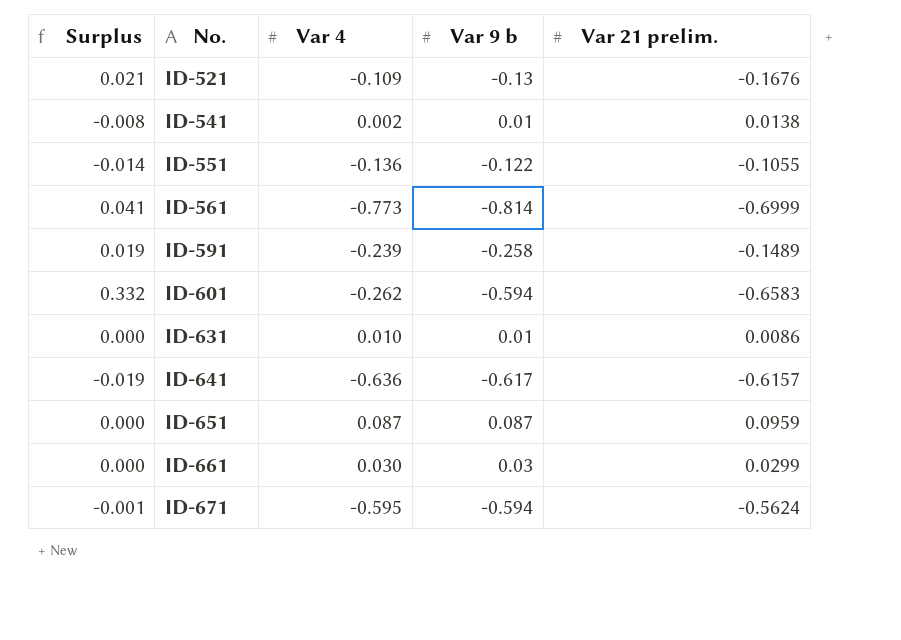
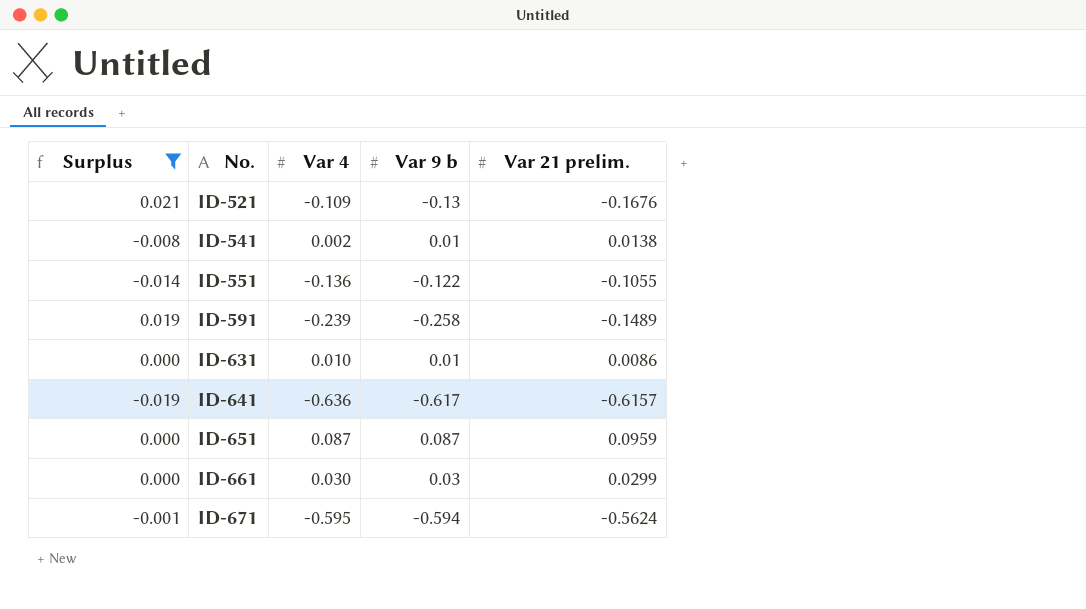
filter: none -> Surplus <= 0.021

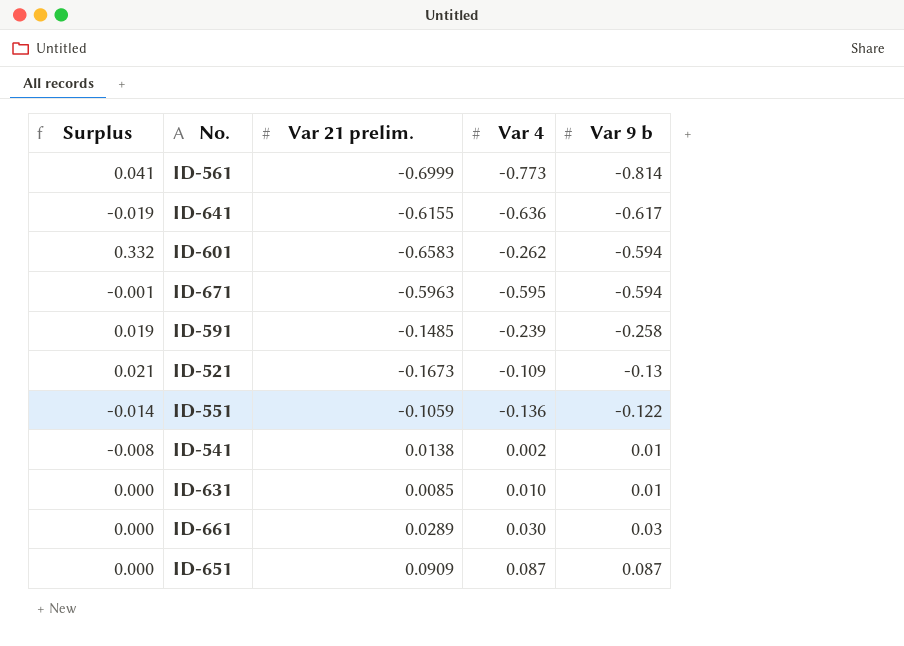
filter: Surplus <= 0.021 -> none
row order: No. ascending -> Var 9 b ascending
column Var 21 prelim. | position: 5 -> 3
ID-641 | Var 21 prelim.: -0.6157 -> -0.6155
ID-671 | Var 21 prelim.: -0.5624 -> -0.5963
ID-591 | Var 21 prelim.: -0.1489 -> -0.1485
ID-521 | Var 21 prelim.: -0.1676 -> -0.1673
ID-551 | Var 21 prelim.: -0.1055 -> -0.1059
ID-631 | Var 21 prelim.: 0.0086 -> 0.0085
ID-661 | Var 21 prelim.: 0.0299 -> 0.0289
ID-651 | Var 21 prelim.: 0.0959 -> 0.0909

